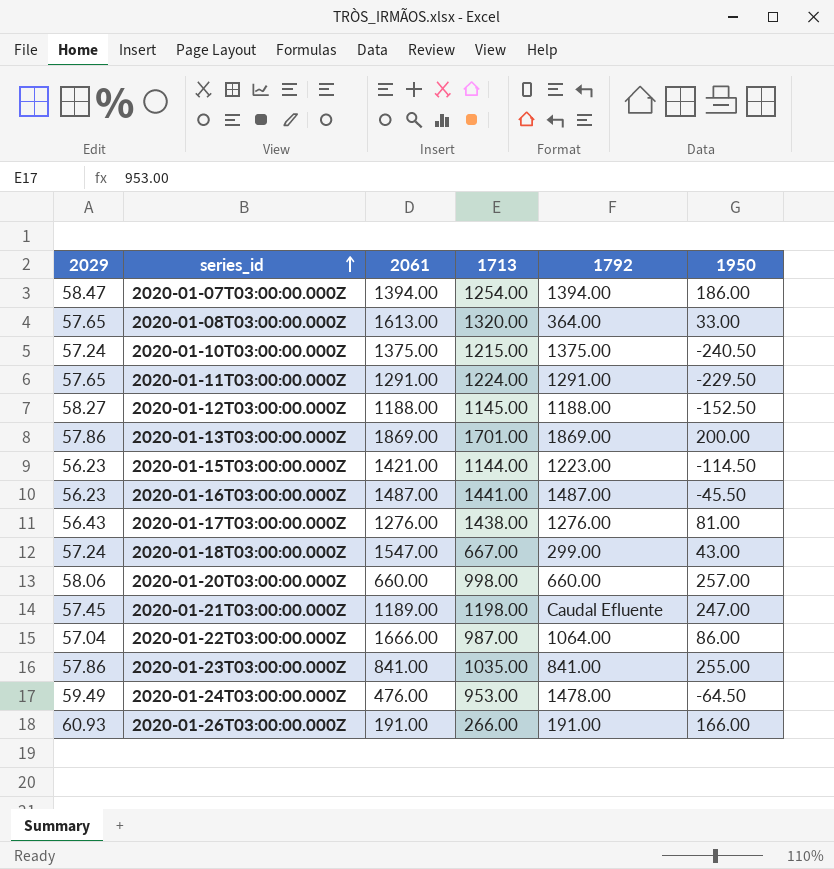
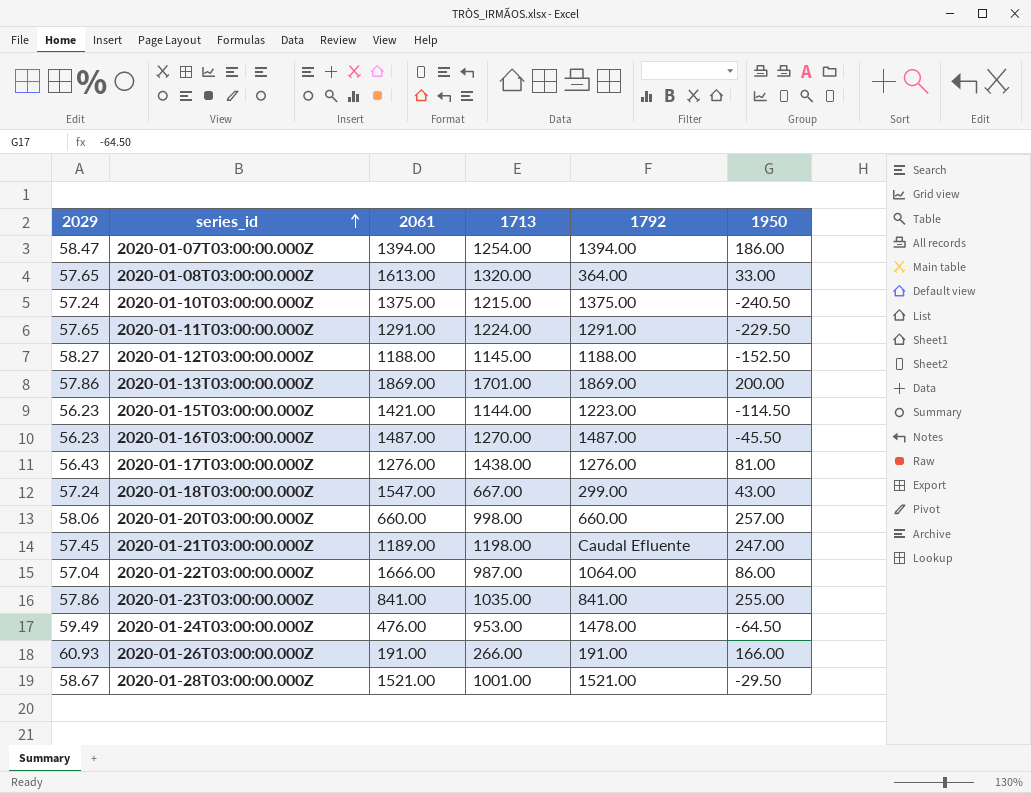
2020-01-16T03:00:00.000Z | 1713: 1441.00 -> 1270.00
row 2020-01-28T03:00:00.000Z: none -> 58.67 | 1521.00 | 1001.00 | 1521.00 | -29.50

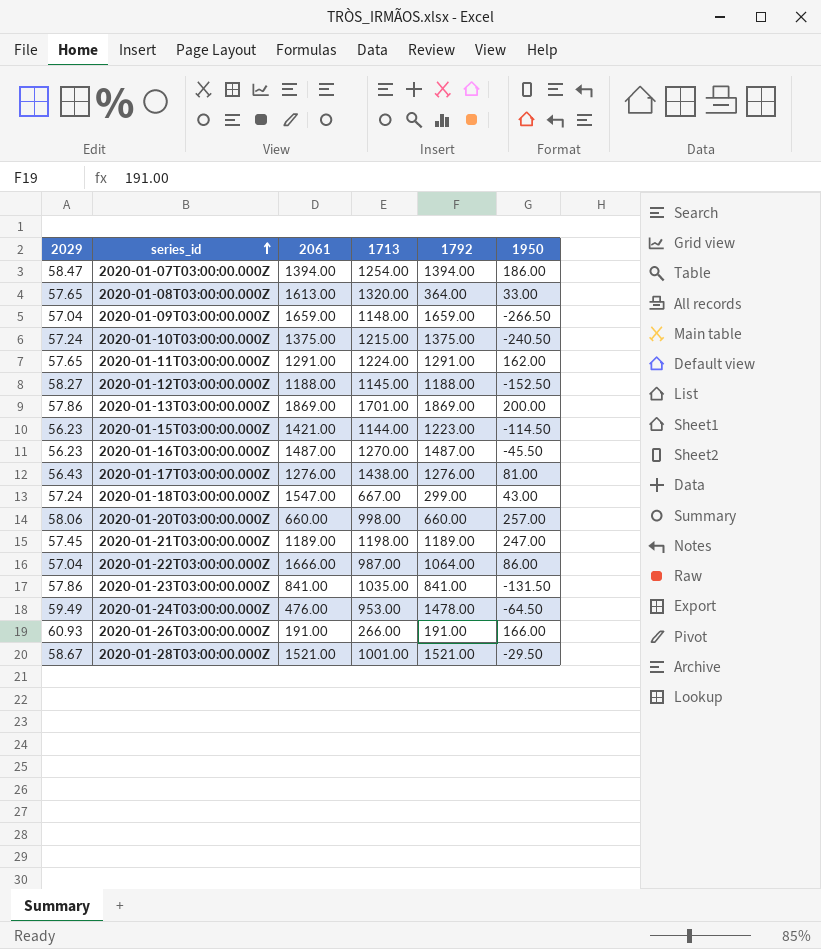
row 2020-01-09T03:00:00.000Z: none -> 57.04 | 1659.00 | 1148.00 | 1659.00 | -266.50
2020-01-11T03:00:00.000Z | 1950: -229.50 -> 162.00
2020-01-21T03:00:00.000Z | 1792: Caudal Efluente -> 1189.00
2020-01-23T03:00:00.000Z | 1950: 255.00 -> -131.50

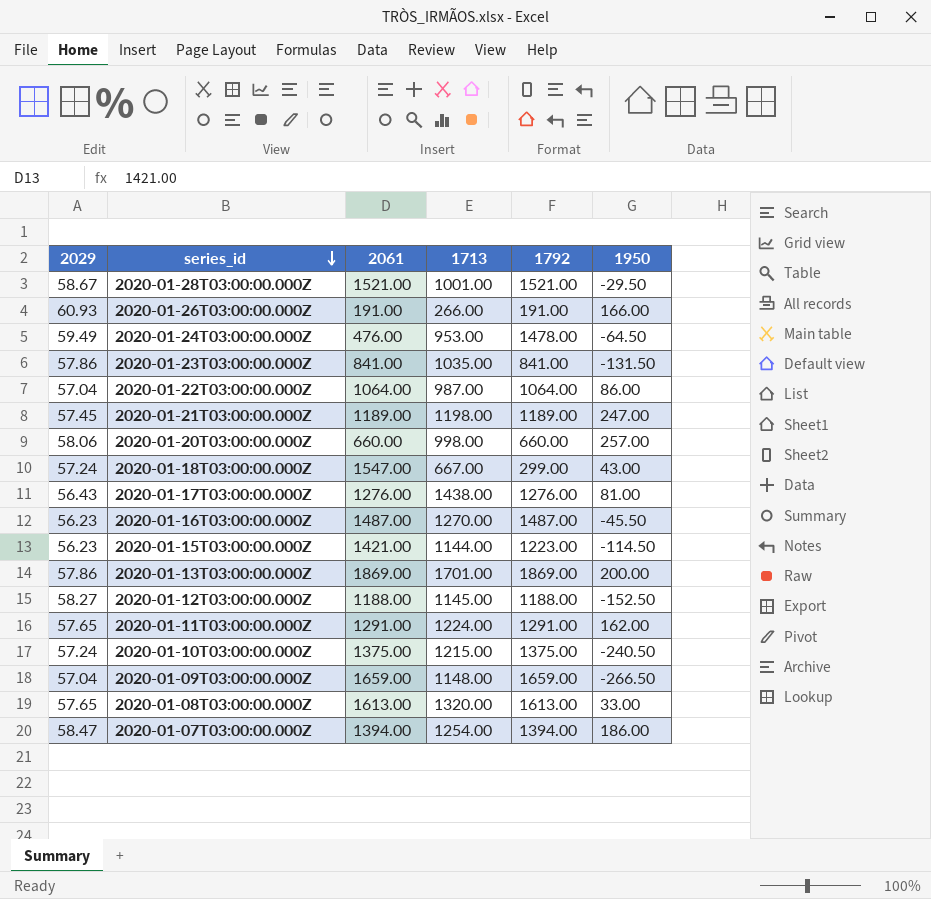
row order: series_id ascending -> series_id descending
2020-01-22T03:00:00.000Z | 2061: 1666.00 -> 1064.00
2020-01-08T03:00:00.000Z | 1792: 364.00 -> 1613.00

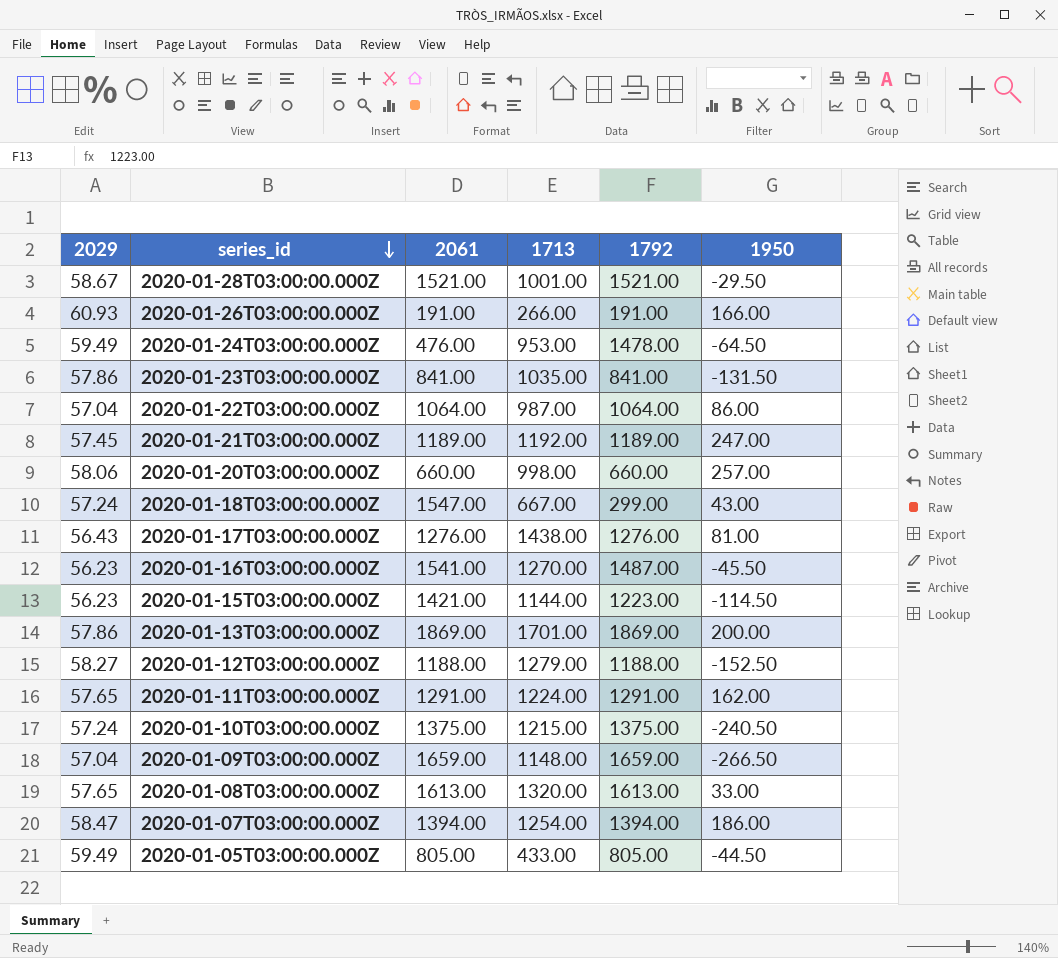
2020-01-21T03:00:00.000Z | 1713: 1198.00 -> 1192.00
2020-01-16T03:00:00.000Z | 2061: 1487.00 -> 1541.00
2020-01-12T03:00:00.000Z | 1713: 1145.00 -> 1279.00
row 2020-01-05T03:00:00.000Z: none -> 59.49 | 805.00 | 433.00 | 805.00 | -44.50

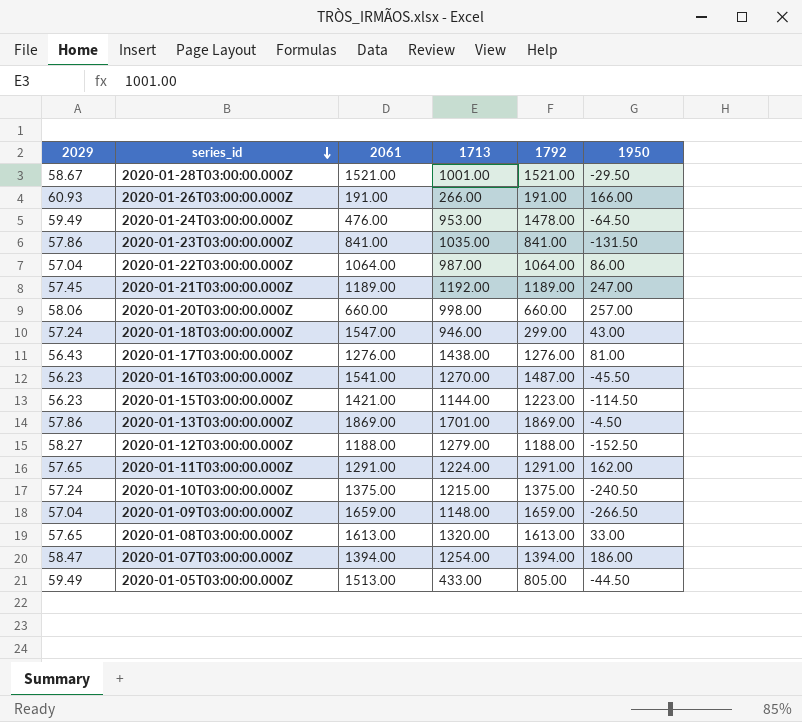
2020-01-18T03:00:00.000Z | 1713: 667.00 -> 946.00
2020-01-13T03:00:00.000Z | 1950: 200.00 -> -4.50
2020-01-05T03:00:00.000Z | 2061: 805.00 -> 1513.00

